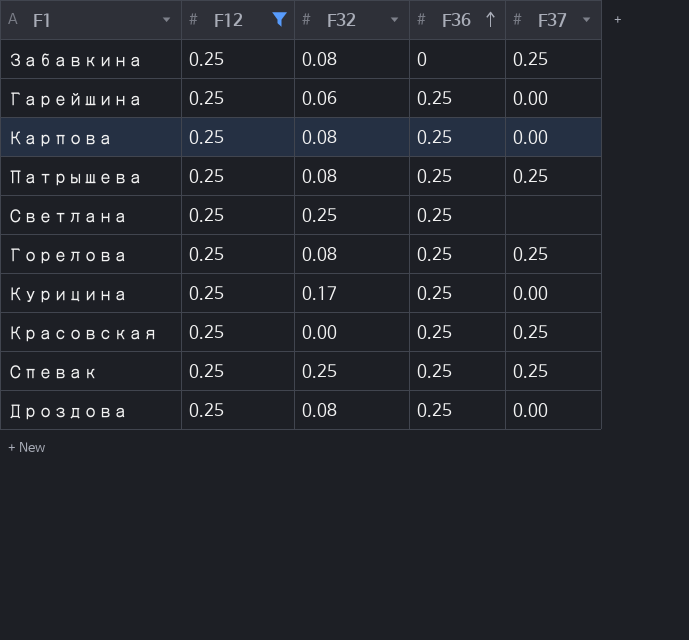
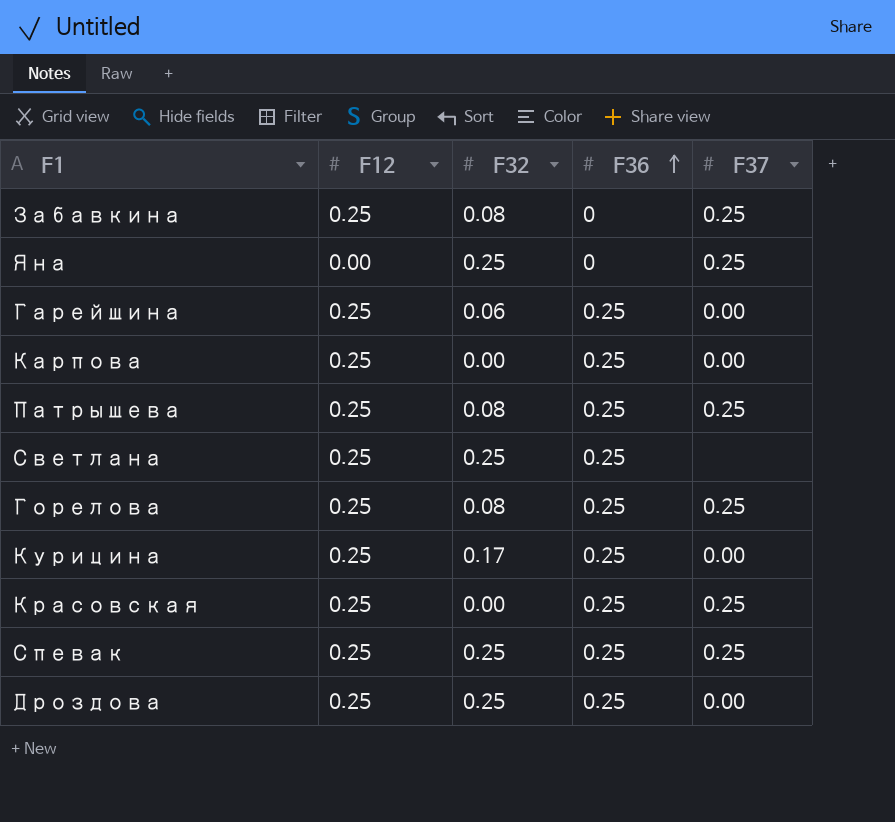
filter: F12 = 0.25 -> none
Карпова | F32: 0.08 -> 0.00
Дроздова | F32: 0.08 -> 0.25

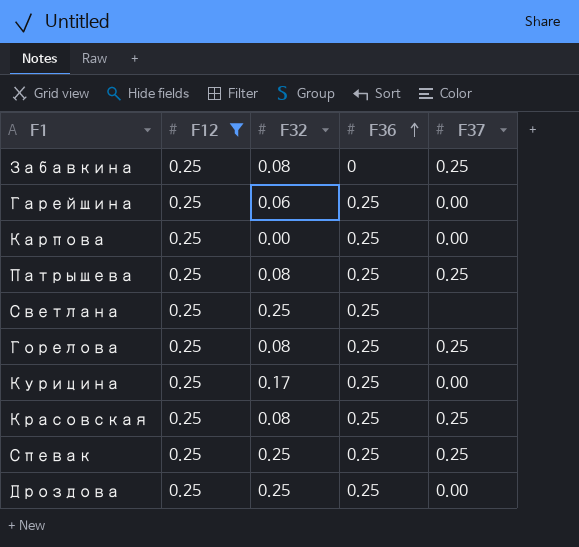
filter: none -> F12 = 0.25
Красовская | F32: 0.00 -> 0.08

